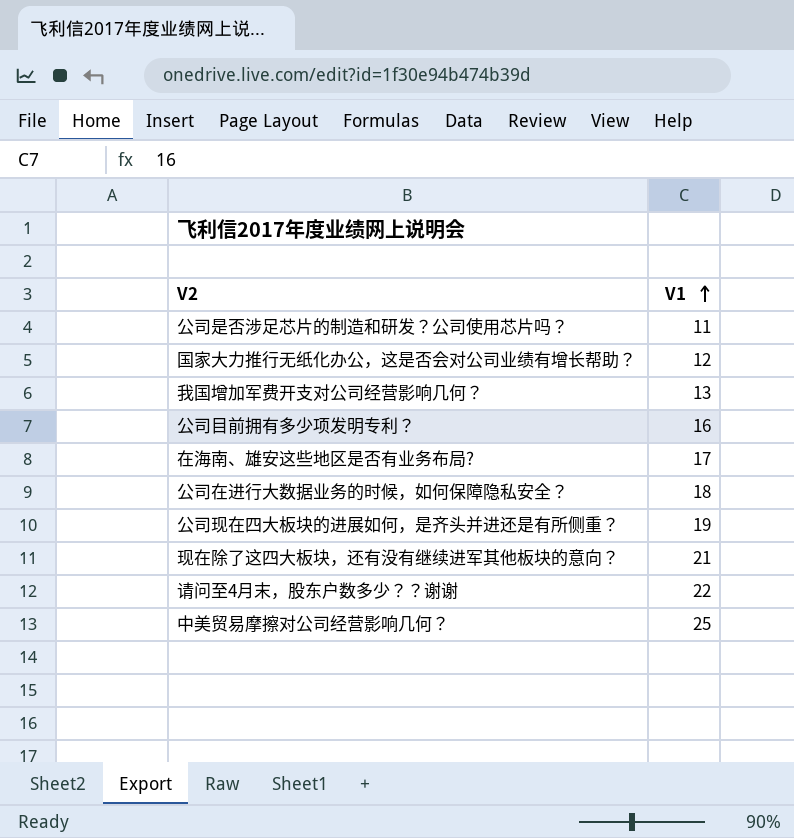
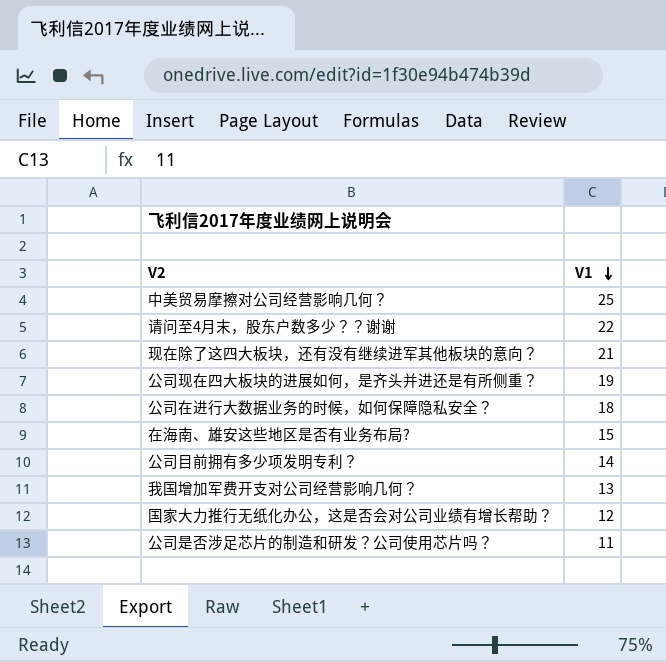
row order: V1 ascending -> V1 descending
在海南、雄安这些地区是否有业务布局? | V1: 17 -> 15
公司目前拥有多少项发明专利？ | V1: 16 -> 14

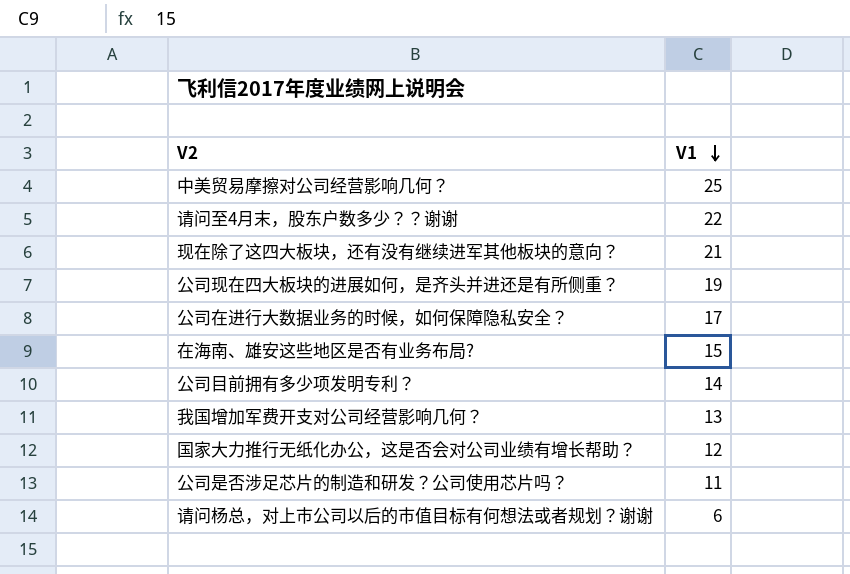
公司在进行大数据业务的时候，如何保障隐私安全？ | V1: 18 -> 17
row 请问杨总，对上市公司以后的市值目标有何想法或者规划？谢谢: none -> 6

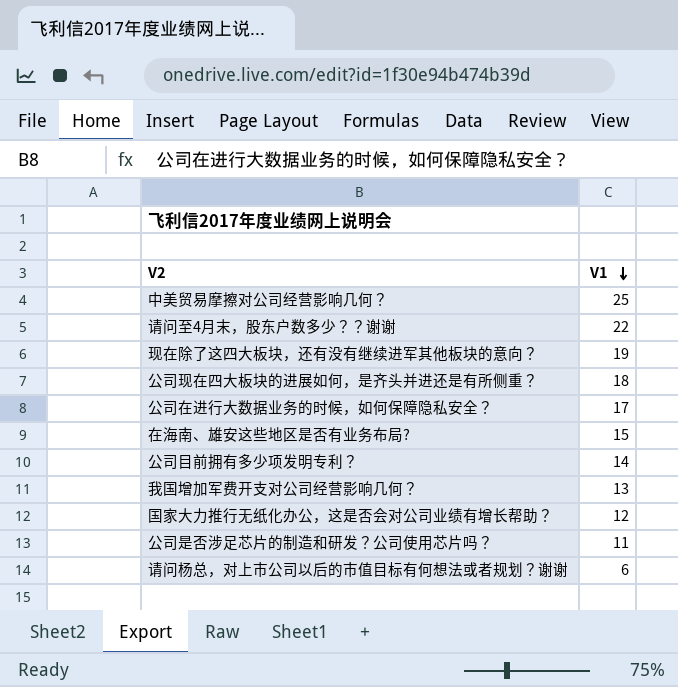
现在除了这四大板块，还有没有继续进军其他板块的意向？ | V1: 21 -> 19
公司现在四大板块的进展如何，是齐头并进还是有所侧重？ | V1: 19 -> 18

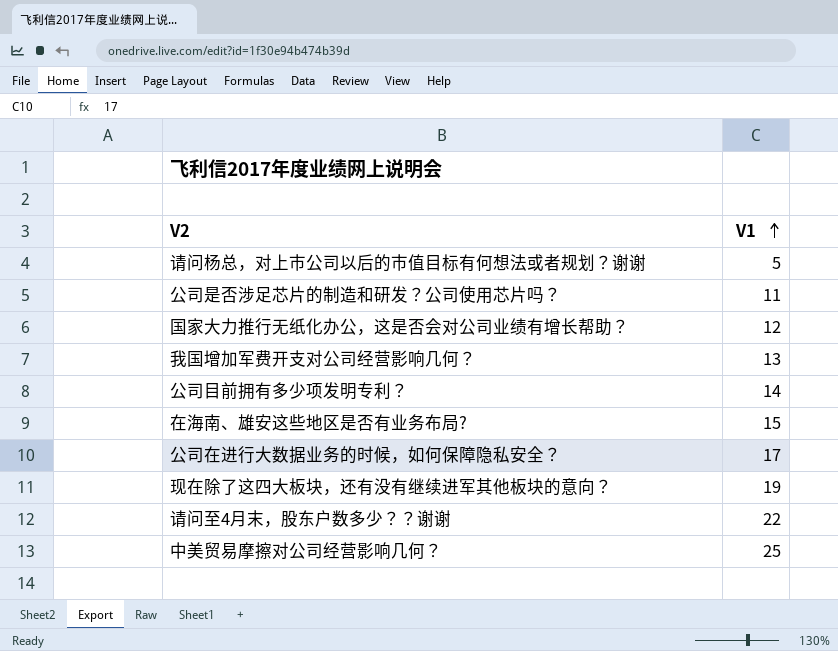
row order: V1 descending -> V1 ascending
row 公司现在四大板块的进展如何，是齐头并进还是有所侧重？: 18 -> none
请问杨总，对上市公司以后的市值目标有何想法或者规划？谢谢 | V1: 6 -> 5

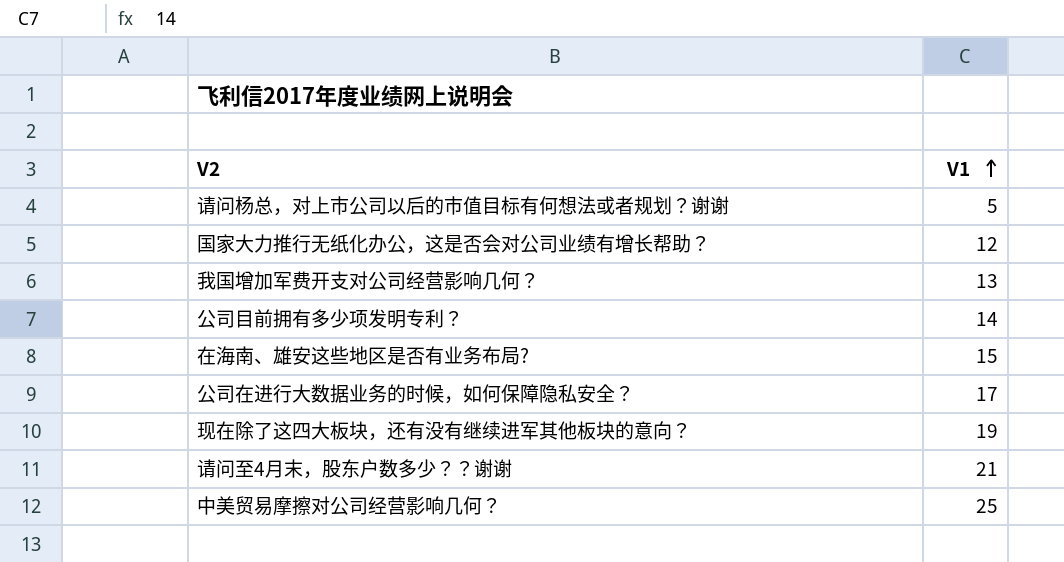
row 公司是否涉足芯片的制造和研发？公司使用芯片吗？: 11 -> none
请问至4月末，股东户数多少？？谢谢 | V1: 22 -> 21

